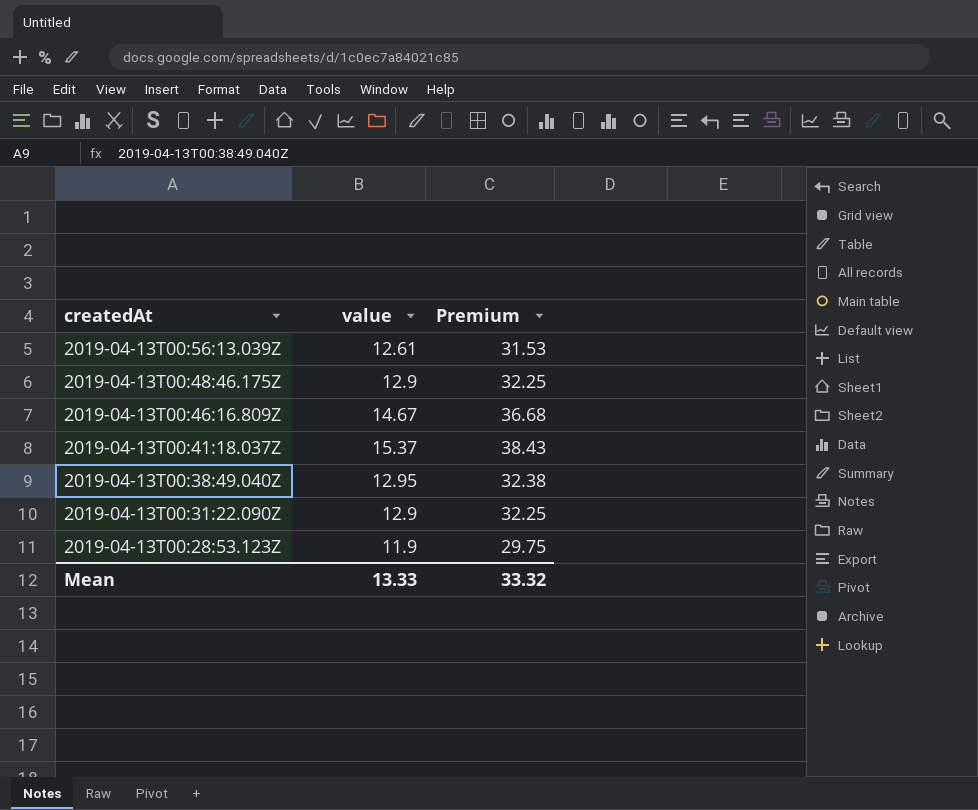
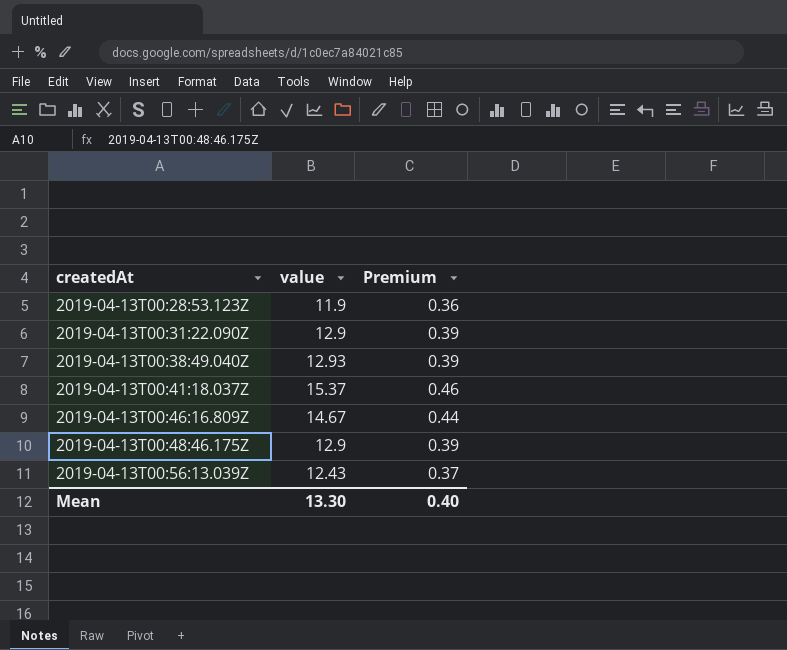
row order: createdAt descending -> createdAt ascending
column Premium | formula: [value] * 2.5 -> [value] * 0.03
2019-04-13T00:38:49.040Z | value: 12.95 -> 12.93
2019-04-13T00:56:13.039Z | value: 12.61 -> 12.43
Mean | value: 13.33 -> 13.30
Mean | Premium: 33.32 -> 0.40

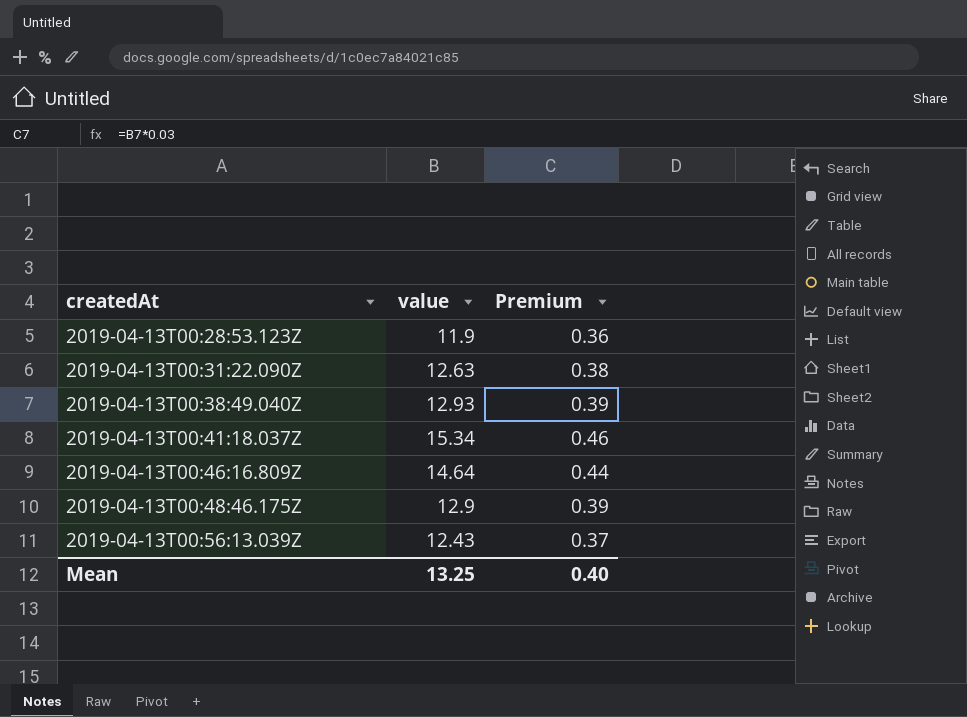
2019-04-13T00:31:22.090Z | value: 12.9 -> 12.63
2019-04-13T00:31:22.090Z | Premium: 0.39 -> 0.38
2019-04-13T00:41:18.037Z | value: 15.37 -> 15.34
2019-04-13T00:46:16.809Z | value: 14.67 -> 14.64
Mean | value: 13.30 -> 13.25

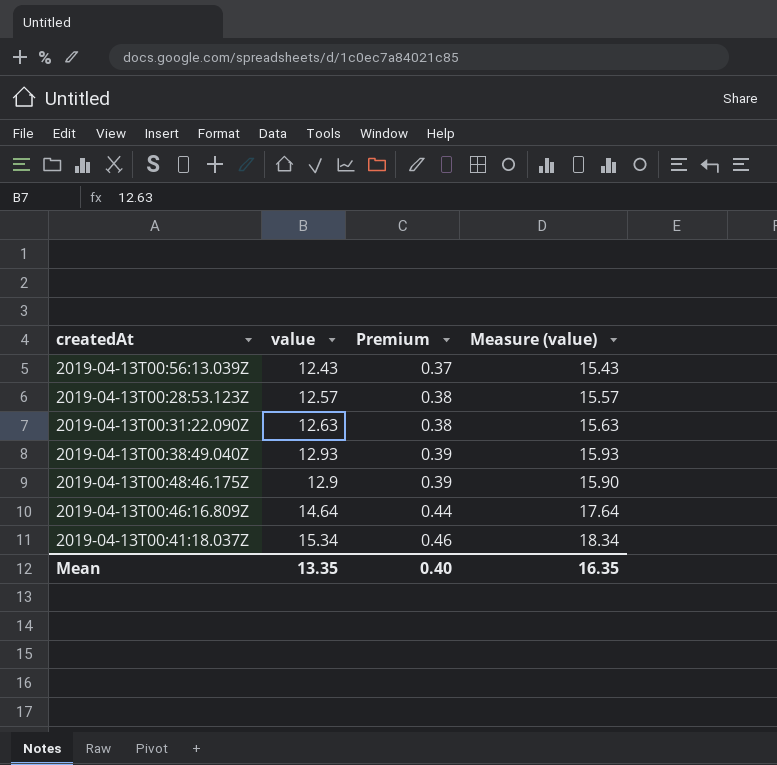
row order: createdAt ascending -> Premium ascending
column Measure (value) | formula: none -> [value] + 3
2019-04-13T00:28:53.123Z | value: 11.9 -> 12.57
2019-04-13T00:28:53.123Z | Premium: 0.36 -> 0.38
Mean | value: 13.25 -> 13.35

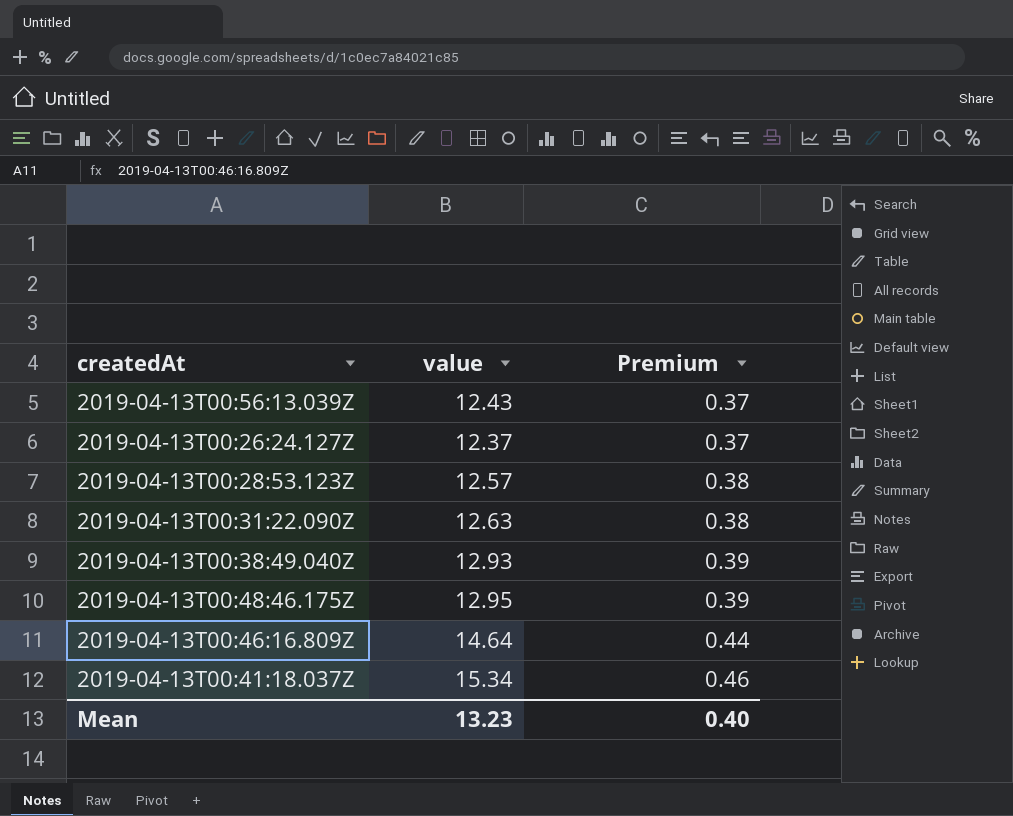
column Measure (value) | formula: [value] + 3 -> none
row 2019-04-13T00:26:24.127Z: none -> 12.37 | 0.37
2019-04-13T00:48:46.175Z | value: 12.9 -> 12.95
Mean | value: 13.35 -> 13.23

